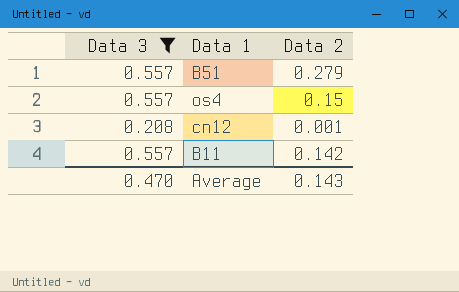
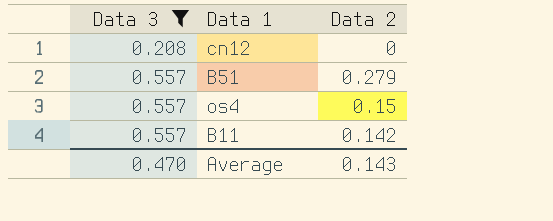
row order: none -> Data 3 ascending
cn12 | Data 2: 0.001 -> 0

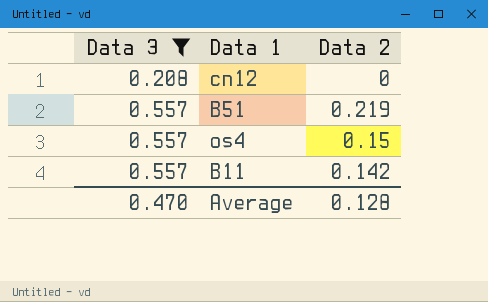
B51 | Data 2: 0.279 -> 0.219
Average | Data 2: 0.143 -> 0.128

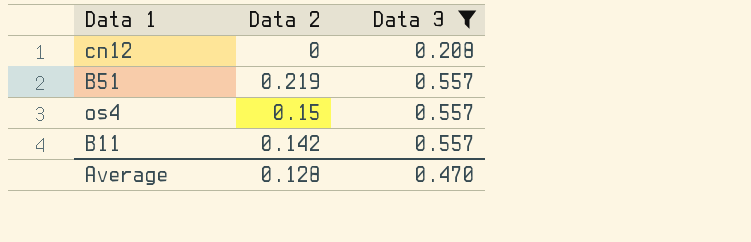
column Data 3 | position: 1 -> 3

